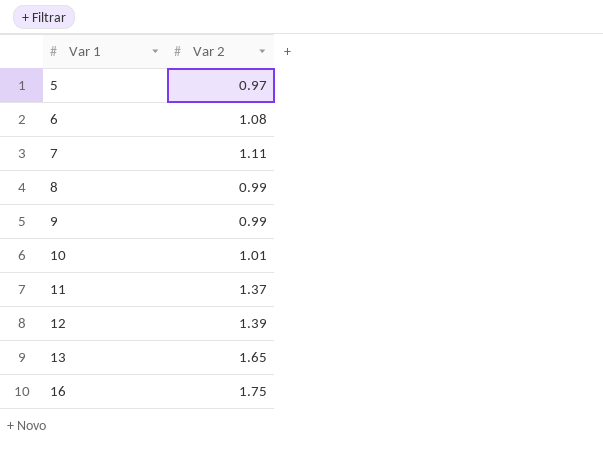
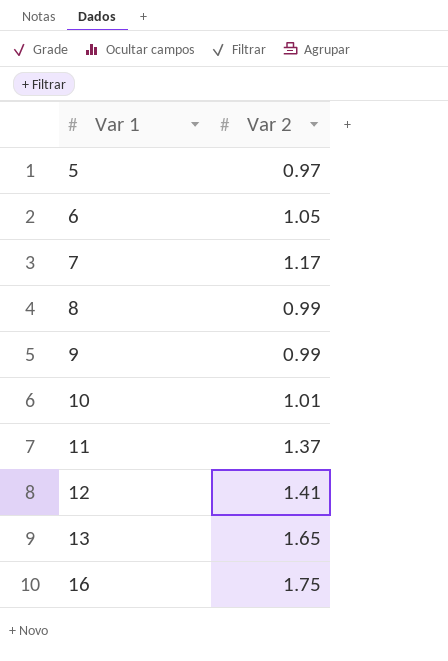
6 | Var 2: 1.08 -> 1.05
7 | Var 2: 1.11 -> 1.17
12 | Var 2: 1.39 -> 1.41

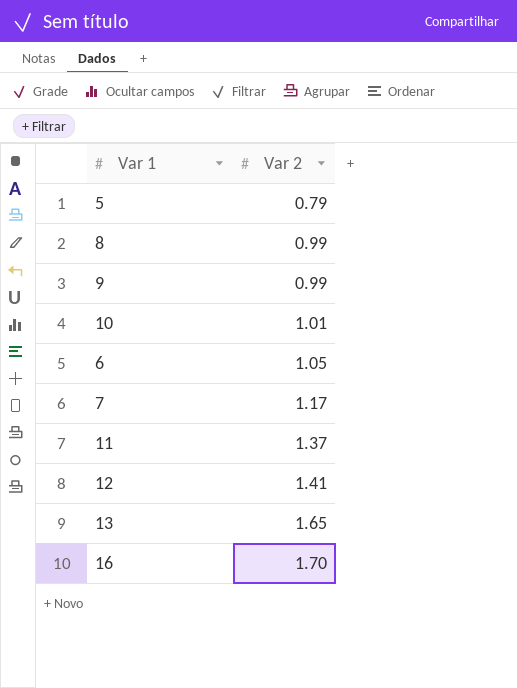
row order: Var 1 ascending -> Var 2 ascending
5 | Var 2: 0.97 -> 0.79
16 | Var 2: 1.75 -> 1.70

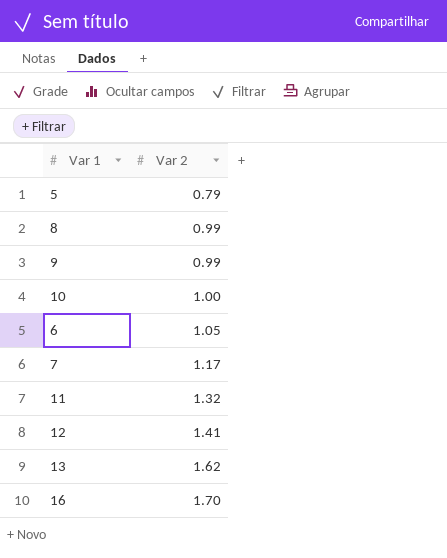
10 | Var 2: 1.01 -> 1.00
11 | Var 2: 1.37 -> 1.32
13 | Var 2: 1.65 -> 1.62

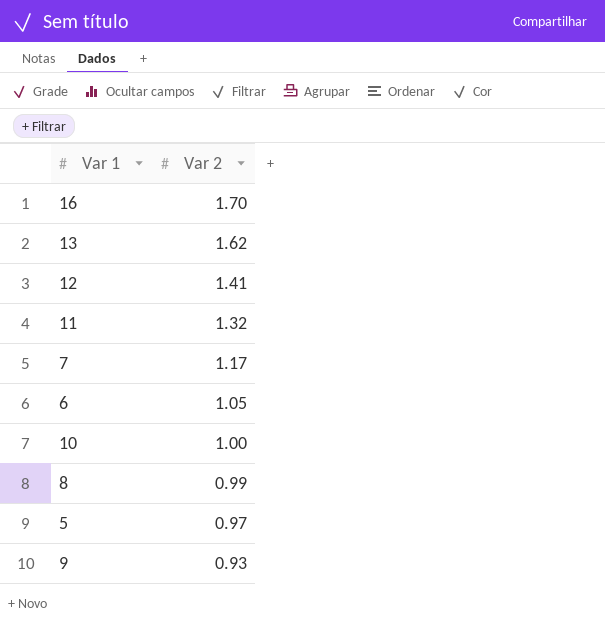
row order: Var 2 ascending -> Var 2 descending
5 | Var 2: 0.79 -> 0.97
9 | Var 2: 0.99 -> 0.93

